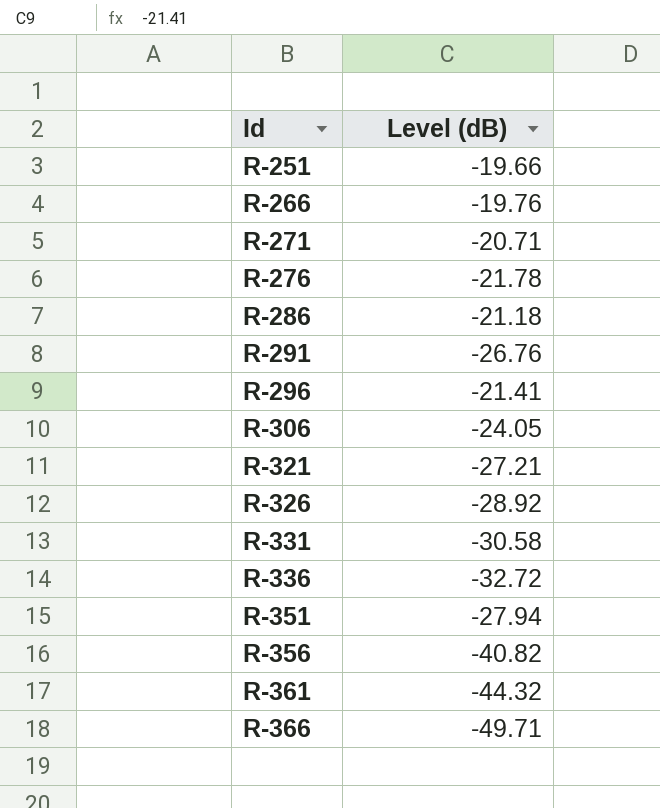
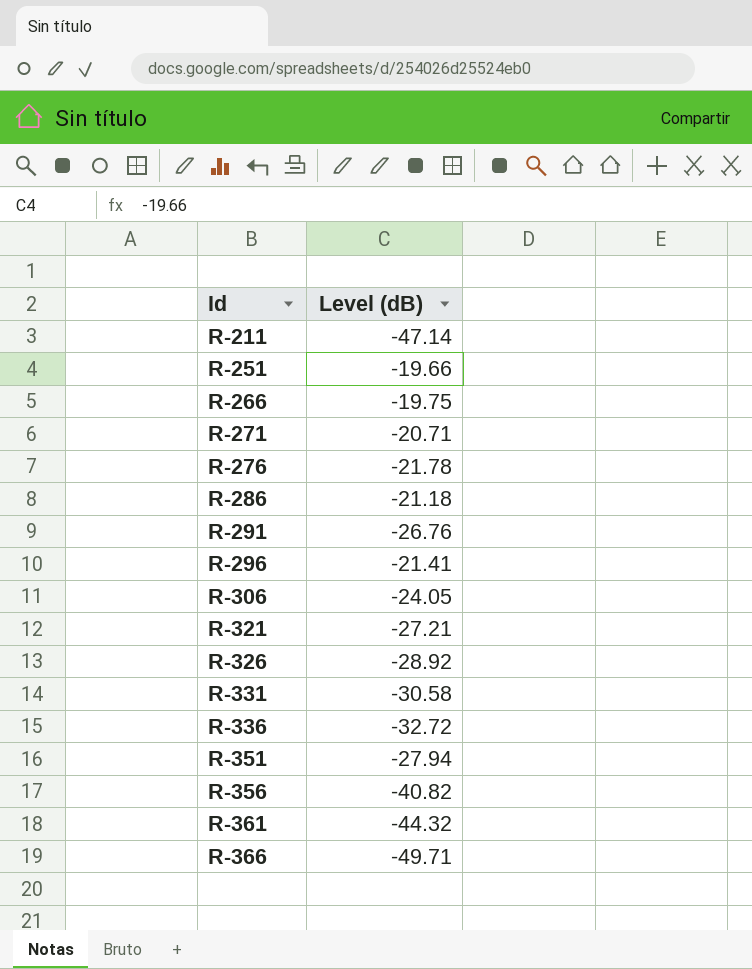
row R-211: none -> -47.14
R-266 | Level (dB): -19.76 -> -19.75

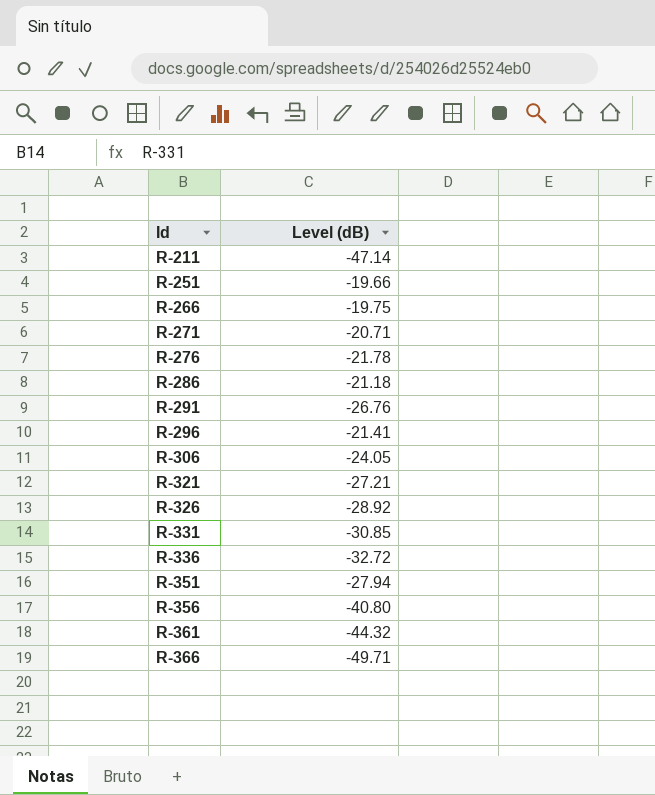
R-331 | Level (dB): -30.58 -> -30.85
R-356 | Level (dB): -40.82 -> -40.80

